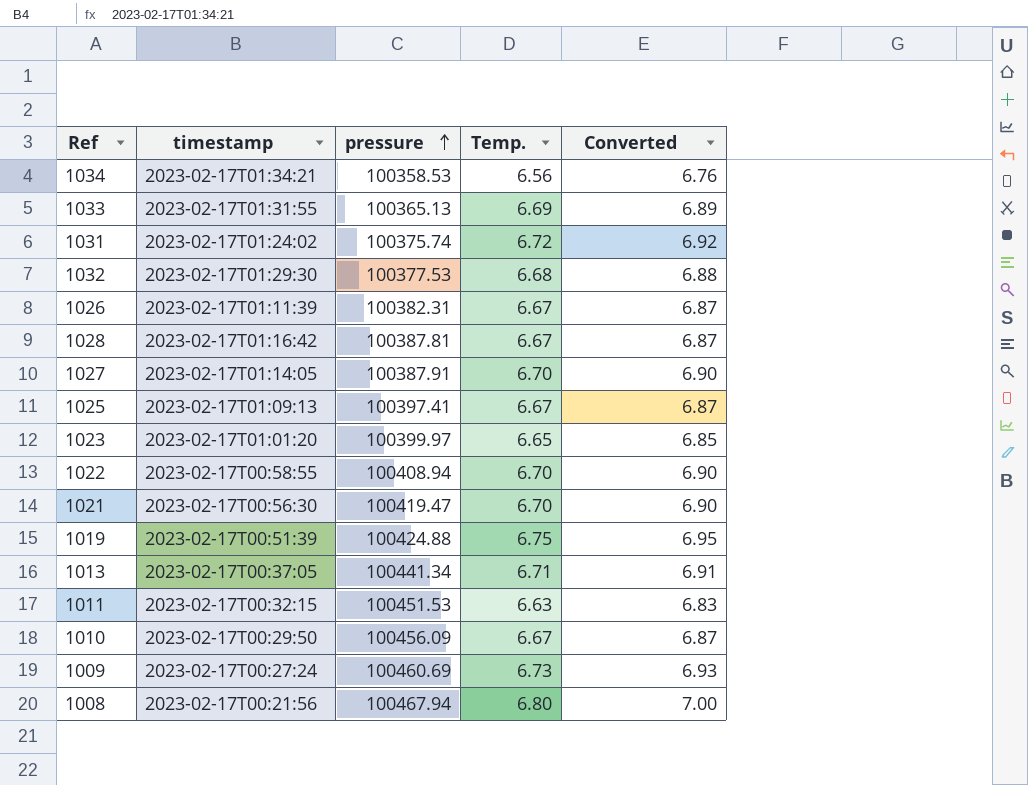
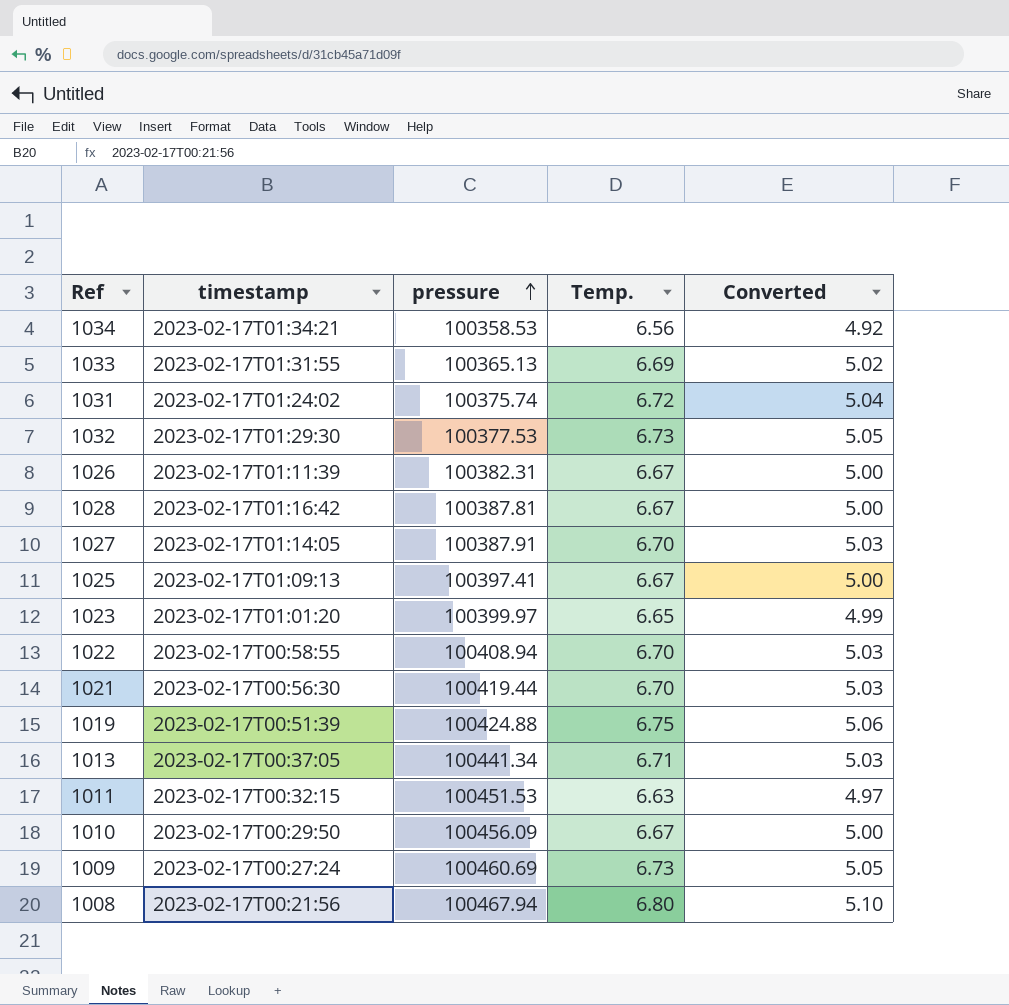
column Converted | formula: [Temp.] * 1.03 -> [Temp.] * 0.75
1032 | Temp.: 6.68 -> 6.73
1021 | pressure: 100419.47 -> 100419.44

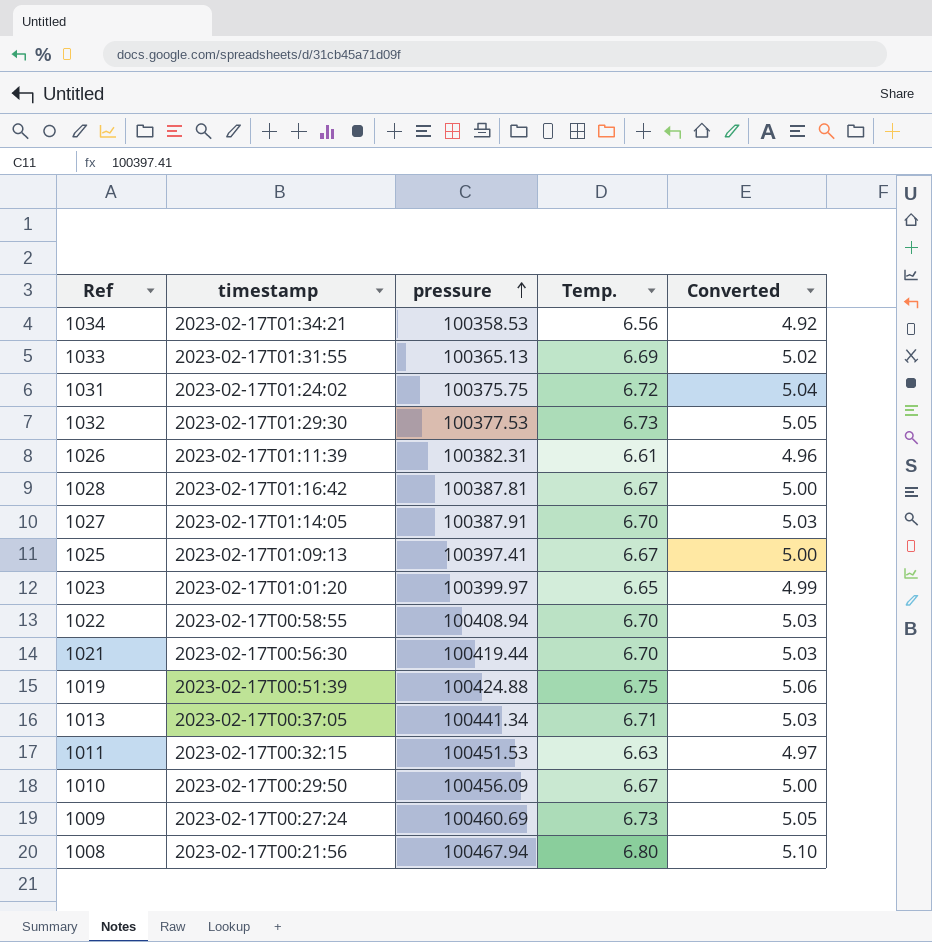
1031 | pressure: 100375.74 -> 100375.75
1026 | Temp.: 6.67 -> 6.61
1026 | Converted: 5.00 -> 4.96

